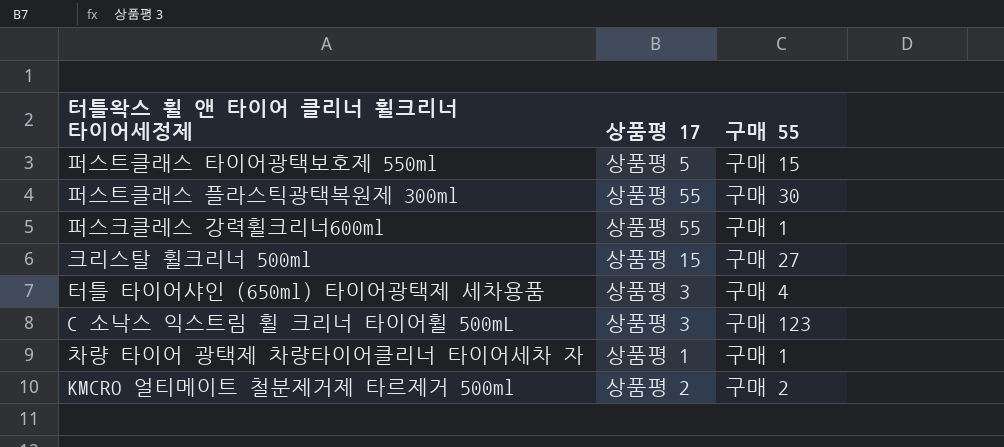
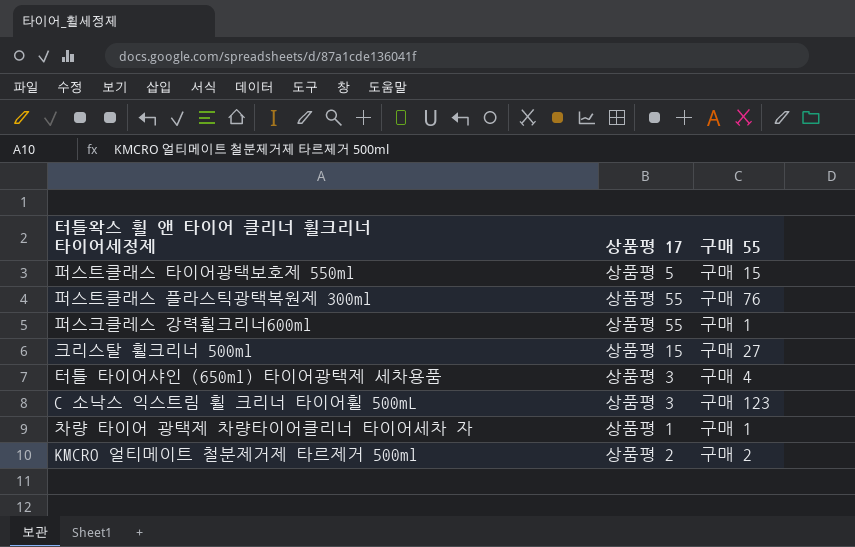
퍼스트클래스 플라스틱광택복원제 300ml | 구매 55: 구매 30 -> 구매 76

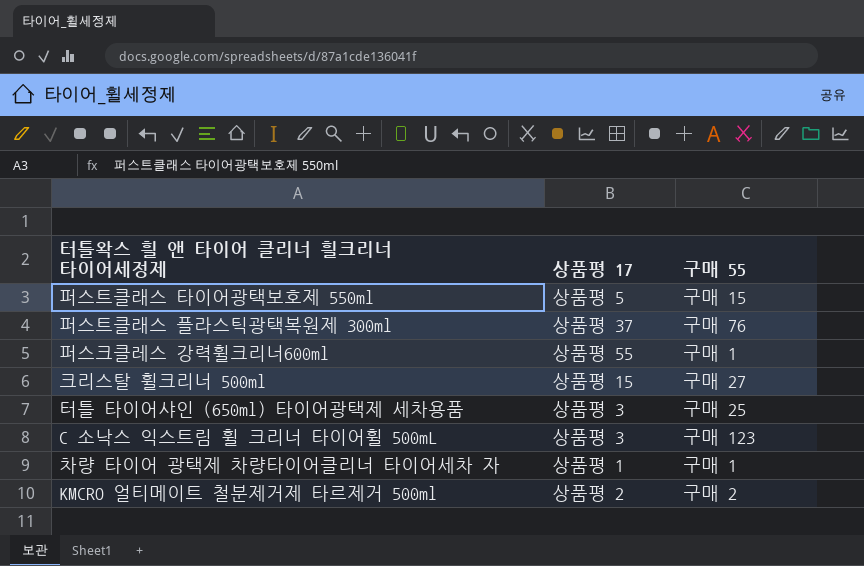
퍼스트클래스 플라스틱광택복원제 300ml | 상품평 17: 상품평 55 -> 상품평 37
터틀 타이어샤인 (650ml) 타이어광택제 세차용품 | 구매 55: 구매 4 -> 구매 25

